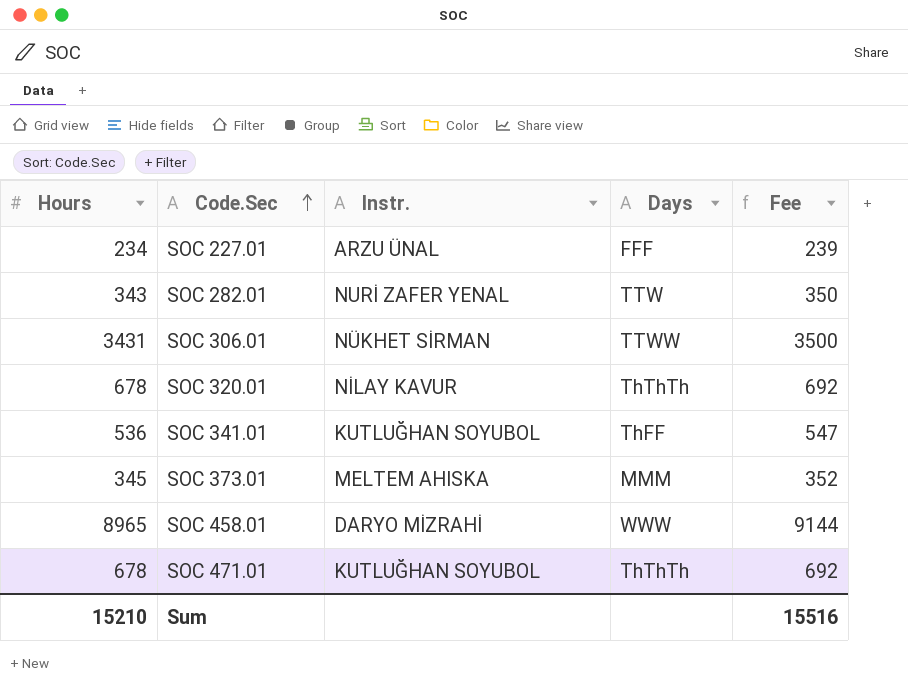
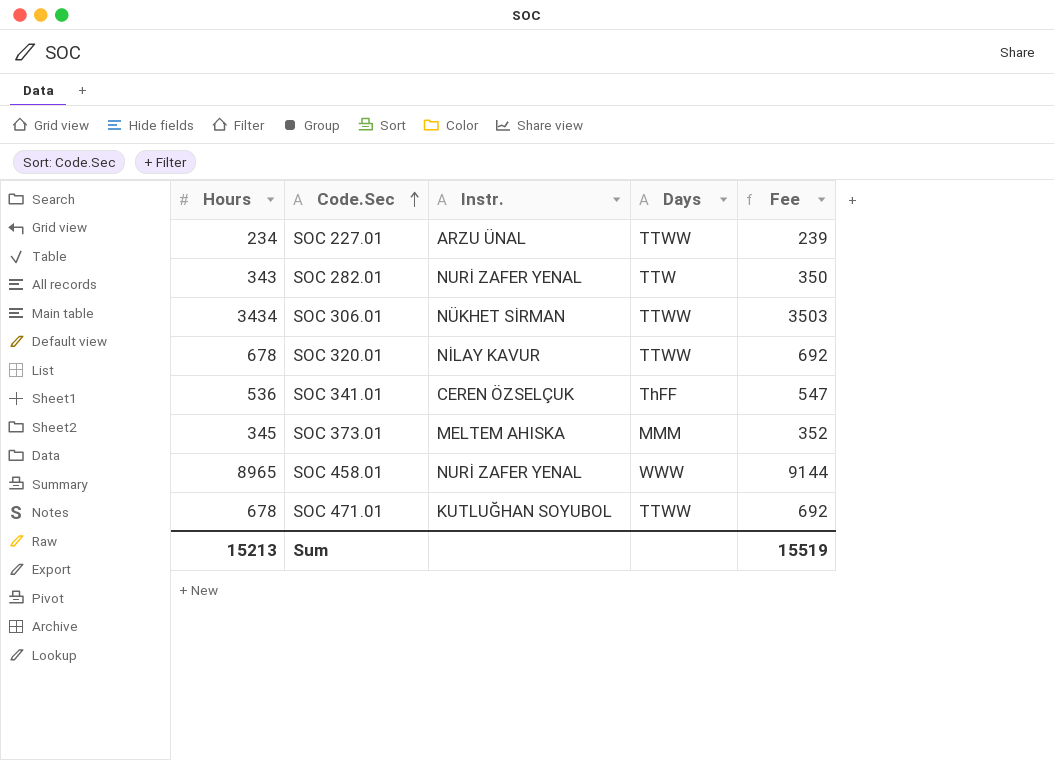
SOC 227.01 | Days: FFF -> TTWW
SOC 306.01 | Hours: 3431 -> 3434
SOC 306.01 | Fee: 3500 -> 3503
SOC 320.01 | Days: ThThTh -> TTWW
SOC 341.01 | Instr.: KUTLUĞHAN SOYUBOL -> CEREN ÖZSELÇUK
SOC 458.01 | Instr.: DARYO MİZRAHİ -> NURİ ZAFER YENAL
SOC 471.01 | Days: ThThTh -> TTWW
Sum | Hours: 15210 -> 15213
Sum | Fee: 15516 -> 15519

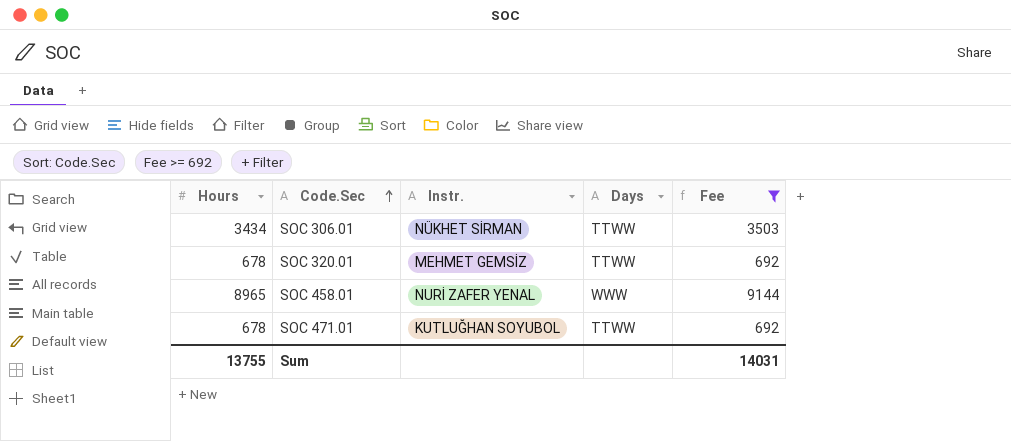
filter: none -> Fee >= 692
SOC 320.01 | Instr.: NİLAY KAVUR -> MEHMET GEMSİZ
Sum | Hours: 15213 -> 13755
Sum | Fee: 15519 -> 14031

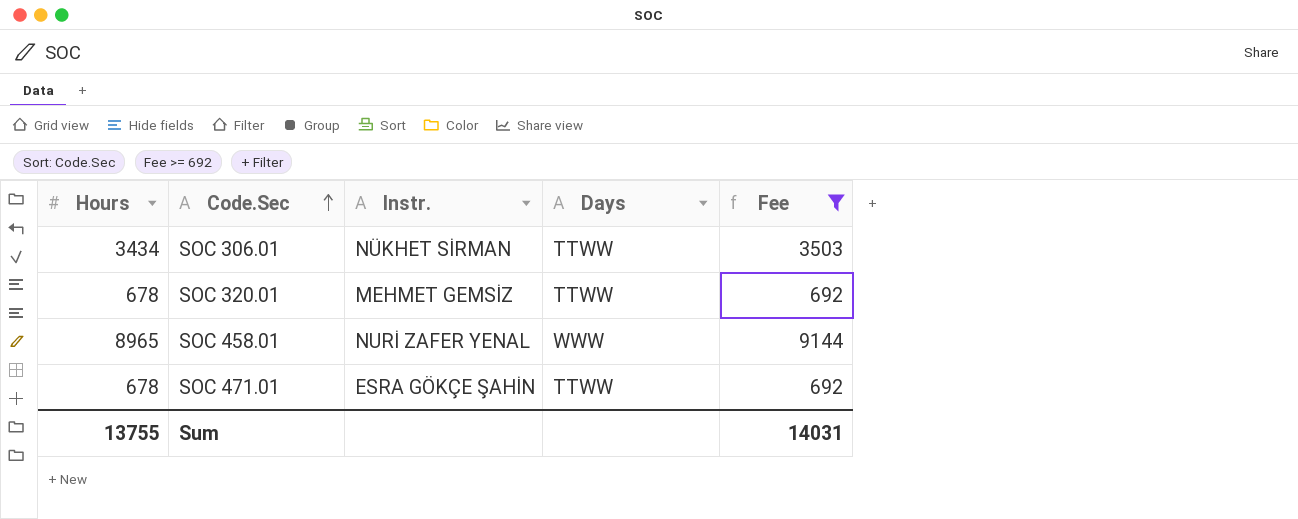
SOC 471.01 | Instr.: KUTLUĞHAN SOYUBOL -> ESRA GÖKÇE ŞAHİN

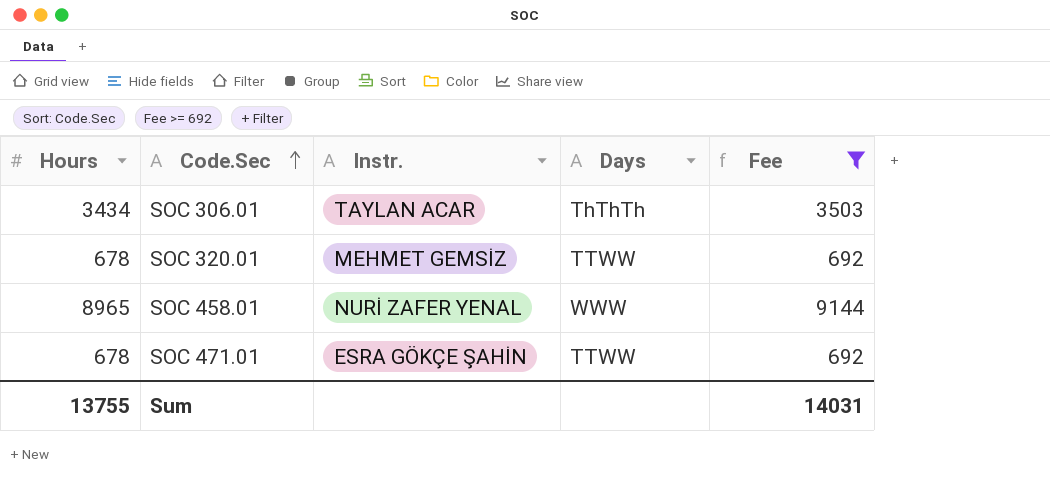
SOC 306.01 | Instr.: NÜKHET SİRMAN -> TAYLAN ACAR
SOC 306.01 | Days: TTWW -> ThThTh

